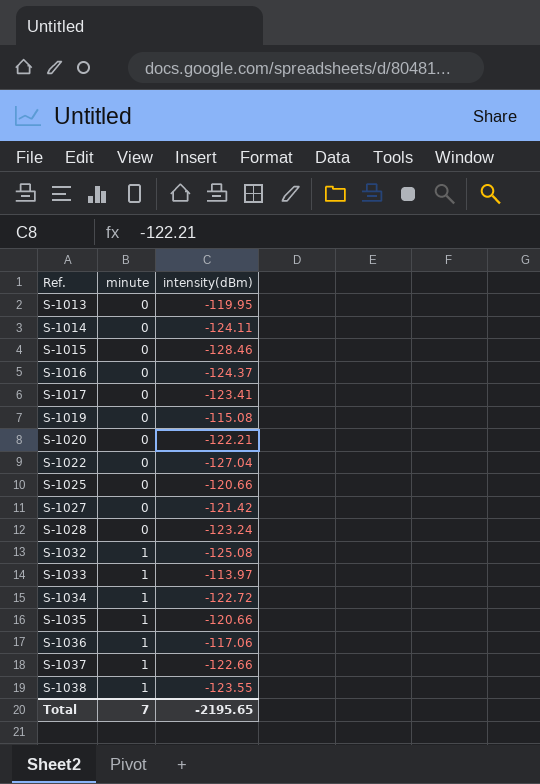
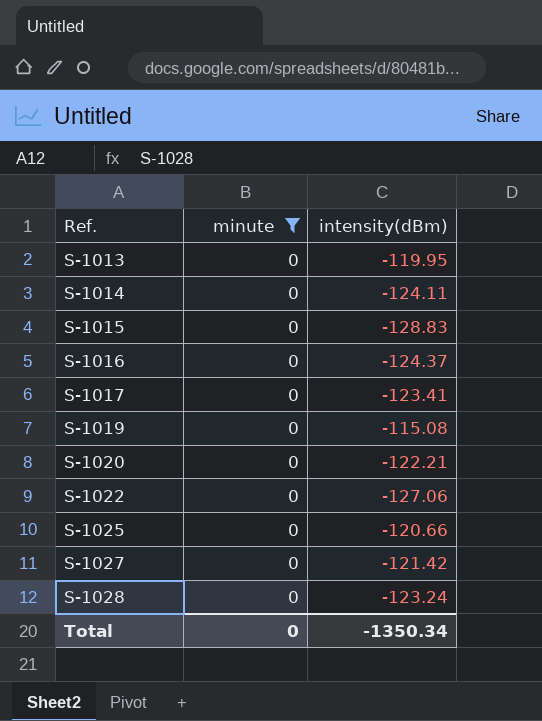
filter: none -> minute = 0
S-1015 | intensity(dBm): -128.46 -> -128.83
S-1022 | intensity(dBm): -127.04 -> -127.06
Total | minute: 7 -> 0
Total | intensity(dBm): -2195.65 -> -1350.34

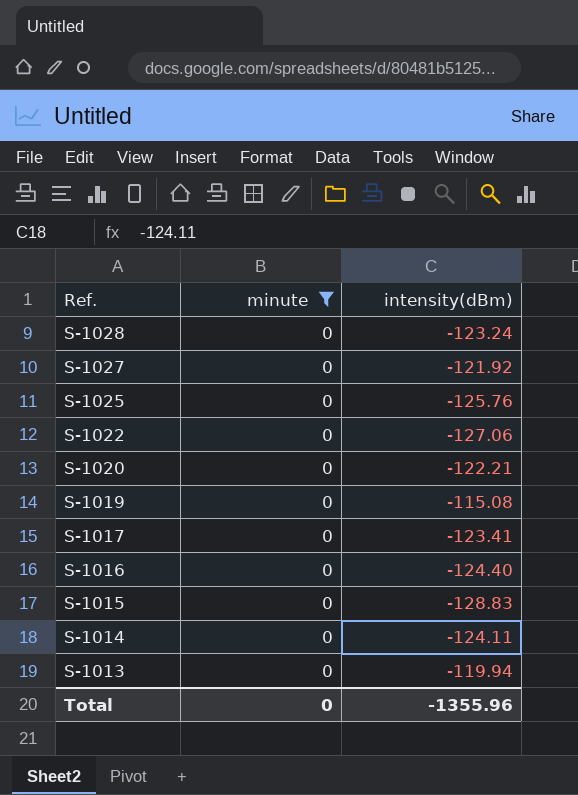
row order: Ref. ascending -> Ref. descending
S-1027 | intensity(dBm): -121.42 -> -121.92
S-1025 | intensity(dBm): -120.66 -> -125.76
S-1016 | intensity(dBm): -124.37 -> -124.40
S-1013 | intensity(dBm): -119.95 -> -119.94
Total | intensity(dBm): -1350.34 -> -1355.96

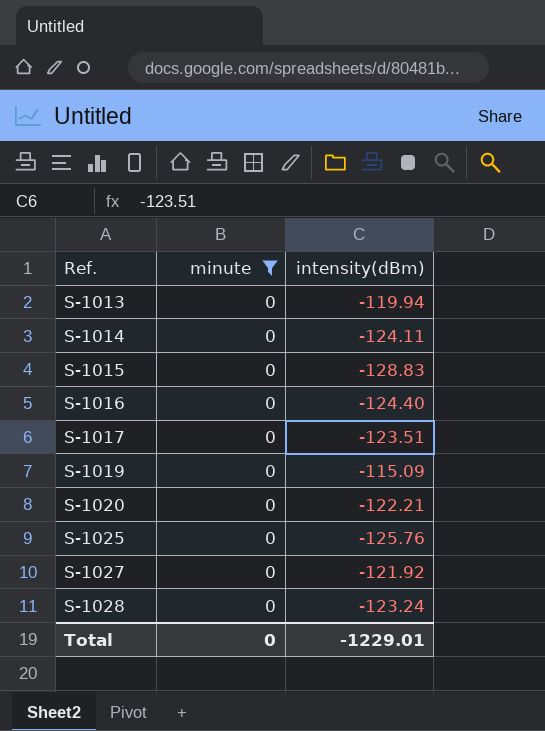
row order: Ref. descending -> Ref. ascending
row S-1022: 0 | -127.06 -> none
S-1017 | intensity(dBm): -123.41 -> -123.51
S-1019 | intensity(dBm): -115.08 -> -115.09
Total | intensity(dBm): -1355.96 -> -1229.01

